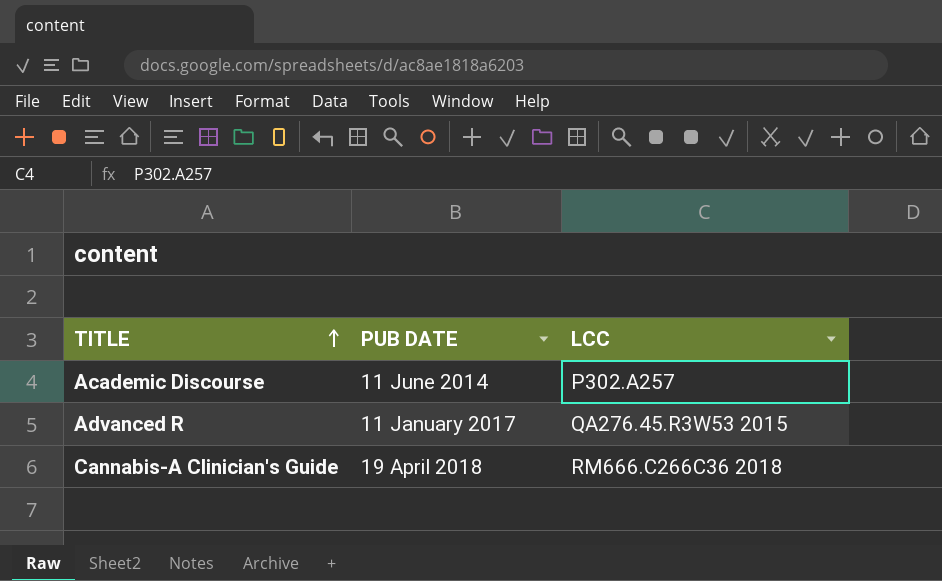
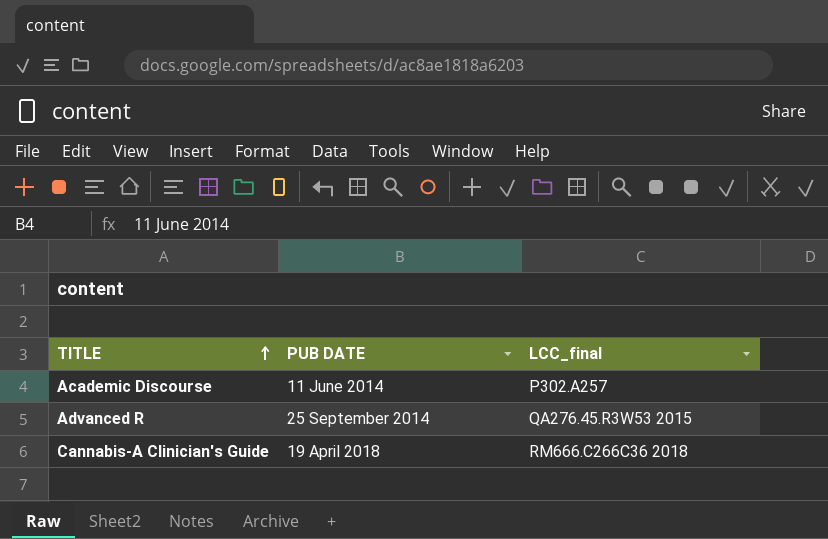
column name: LCC -> LCC_final
Advanced R | PUB DATE: 11 January 2017 -> 25 September 2014

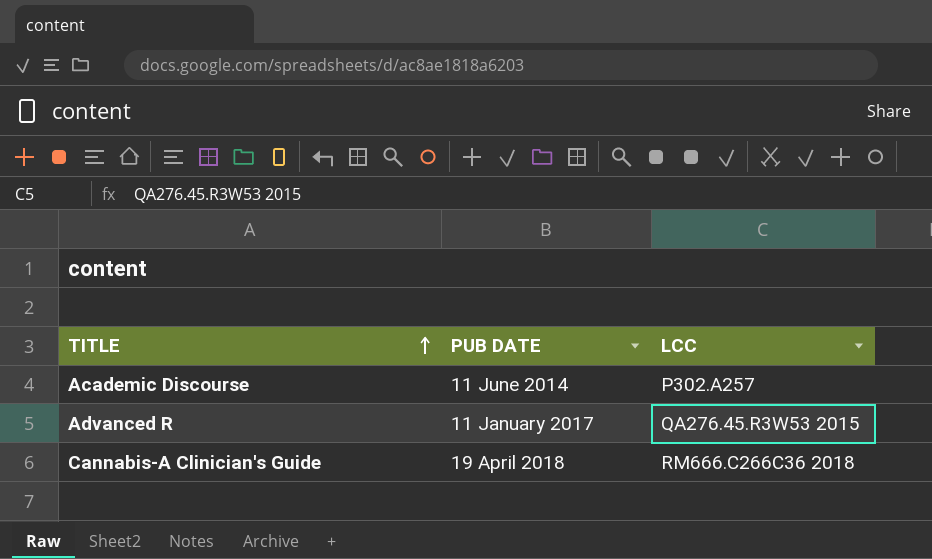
column name: LCC_final -> LCC
Advanced R | PUB DATE: 25 September 2014 -> 11 January 2017

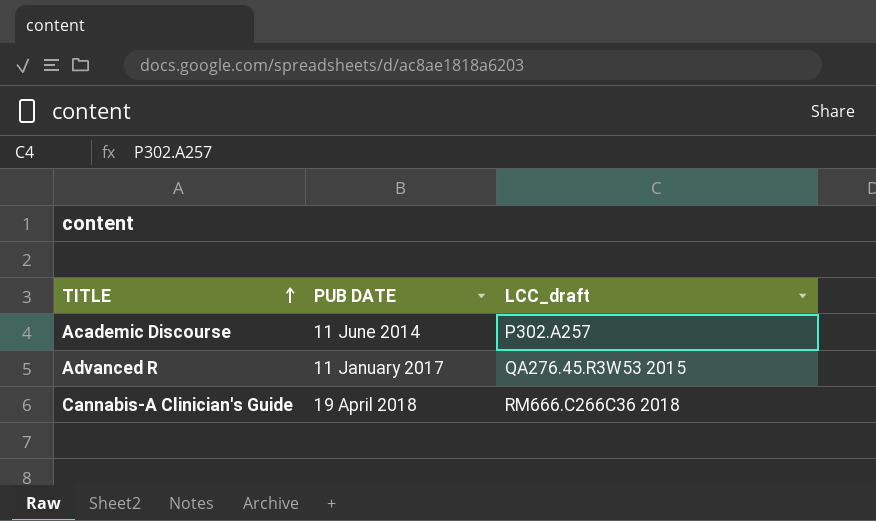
column name: LCC -> LCC_draft

